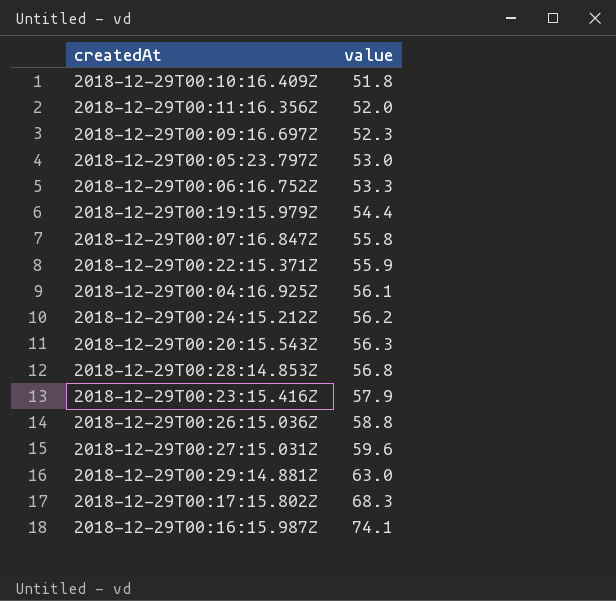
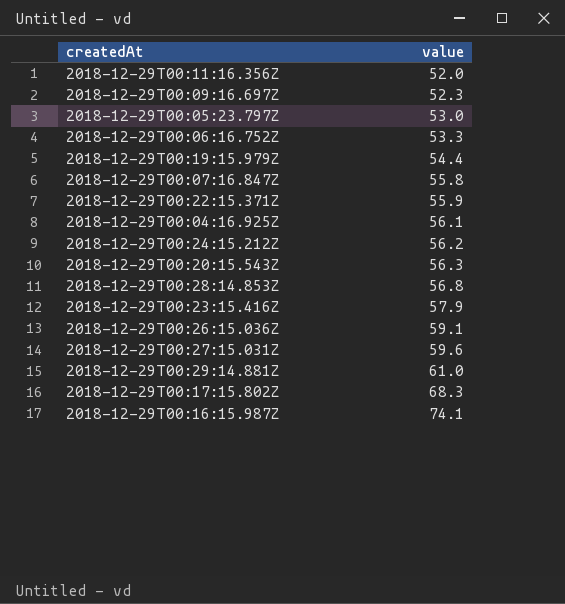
row 2018-12-29T00:10:16.409Z: 51.8 -> none
2018-12-29T00:26:15.036Z | value: 58.8 -> 59.1
2018-12-29T00:29:14.881Z | value: 63.0 -> 61.0

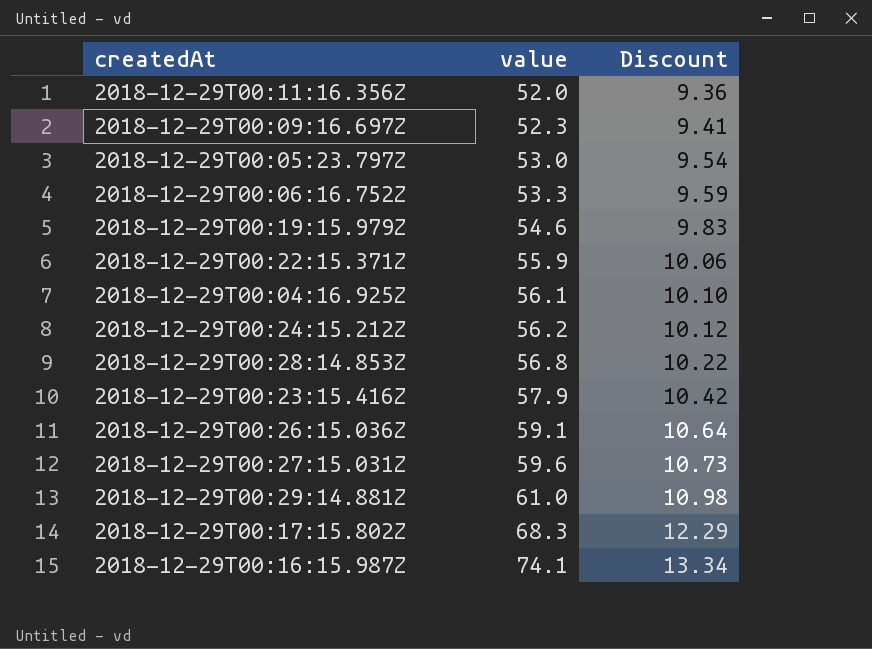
column Discount | formula: none -> [value] * 0.18
row 2018-12-29T00:07:16.847Z: 55.8 -> none
row 2018-12-29T00:20:15.543Z: 56.3 -> none
2018-12-29T00:19:15.979Z | value: 54.4 -> 54.6

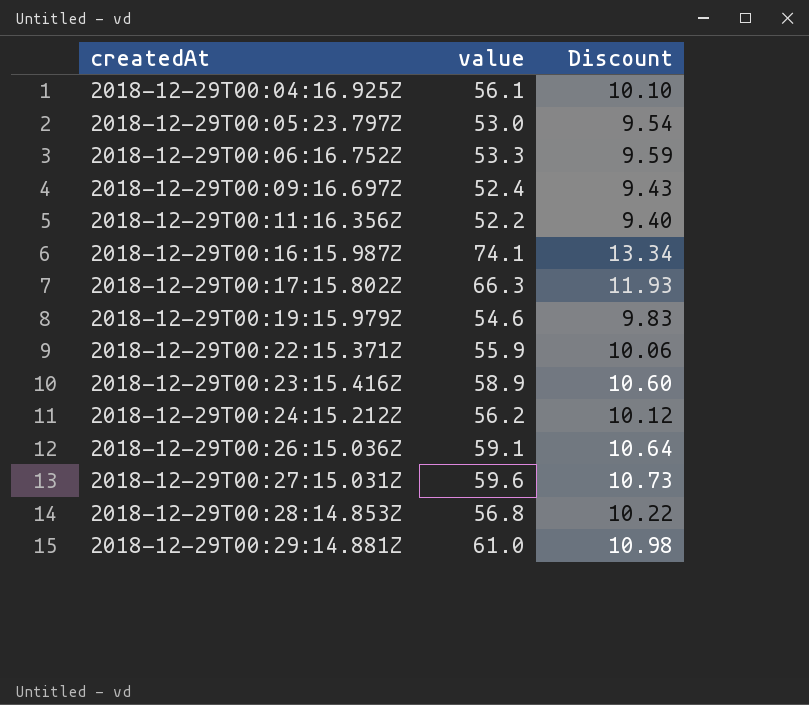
row order: value ascending -> createdAt ascending
2018-12-29T00:09:16.697Z | value: 52.3 -> 52.4
2018-12-29T00:09:16.697Z | Discount: 9.41 -> 9.43
2018-12-29T00:11:16.356Z | value: 52.0 -> 52.2
2018-12-29T00:11:16.356Z | Discount: 9.36 -> 9.40
2018-12-29T00:17:15.802Z | value: 68.3 -> 66.3
2018-12-29T00:17:15.802Z | Discount: 12.29 -> 11.93
2018-12-29T00:23:15.416Z | value: 57.9 -> 58.9
2018-12-29T00:23:15.416Z | Discount: 10.42 -> 10.60

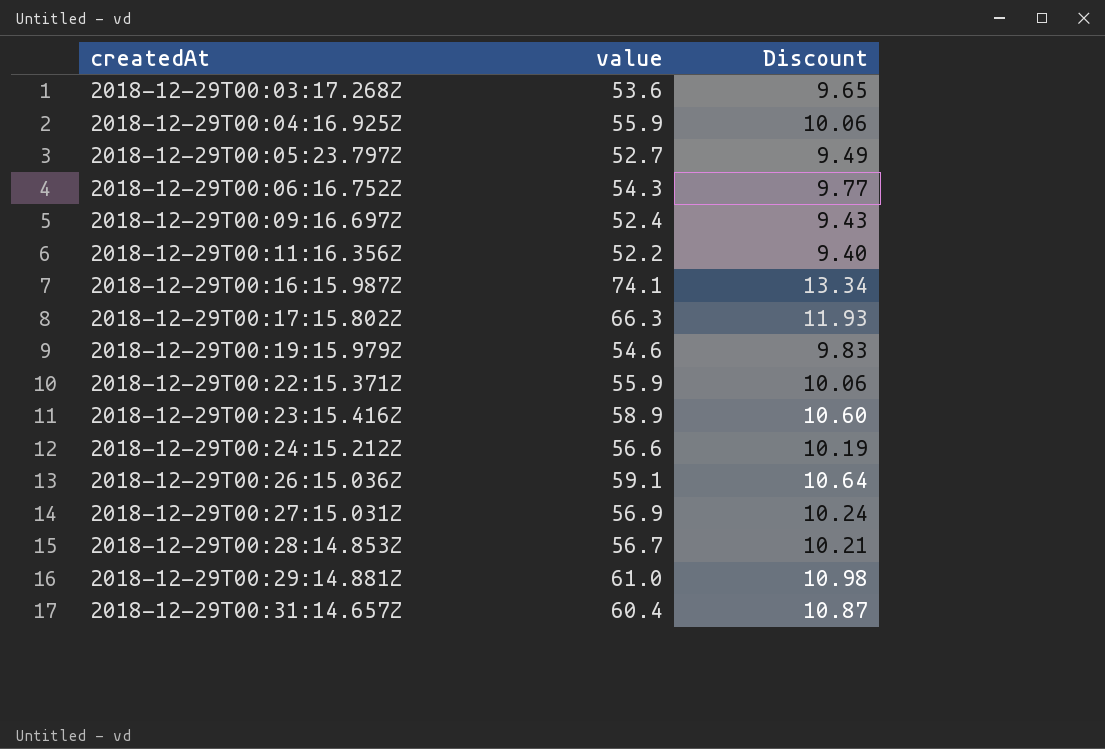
row 2018-12-29T00:03:17.268Z: none -> 53.6 | 9.65
2018-12-29T00:04:16.925Z | value: 56.1 -> 55.9
2018-12-29T00:04:16.925Z | Discount: 10.10 -> 10.06
2018-12-29T00:05:23.797Z | value: 53.0 -> 52.7
2018-12-29T00:05:23.797Z | Discount: 9.54 -> 9.49
2018-12-29T00:06:16.752Z | value: 53.3 -> 54.3
2018-12-29T00:06:16.752Z | Discount: 9.59 -> 9.77
2018-12-29T00:24:15.212Z | value: 56.2 -> 56.6
2018-12-29T00:24:15.212Z | Discount: 10.12 -> 10.19
2018-12-29T00:27:15.031Z | value: 59.6 -> 56.9
2018-12-29T00:27:15.031Z | Discount: 10.73 -> 10.24
2018-12-29T00:28:14.853Z | value: 56.8 -> 56.7
2018-12-29T00:28:14.853Z | Discount: 10.22 -> 10.21
row 2018-12-29T00:31:14.657Z: none -> 60.4 | 10.87

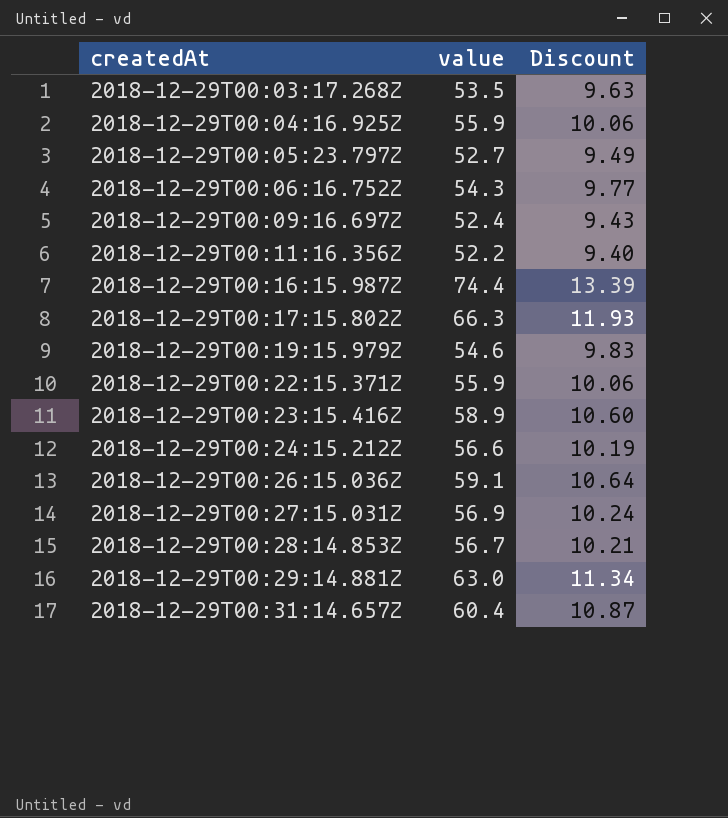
2018-12-29T00:03:17.268Z | value: 53.6 -> 53.5
2018-12-29T00:03:17.268Z | Discount: 9.65 -> 9.63
2018-12-29T00:16:15.987Z | value: 74.1 -> 74.4
2018-12-29T00:16:15.987Z | Discount: 13.34 -> 13.39
2018-12-29T00:29:14.881Z | value: 61.0 -> 63.0
2018-12-29T00:29:14.881Z | Discount: 10.98 -> 11.34

